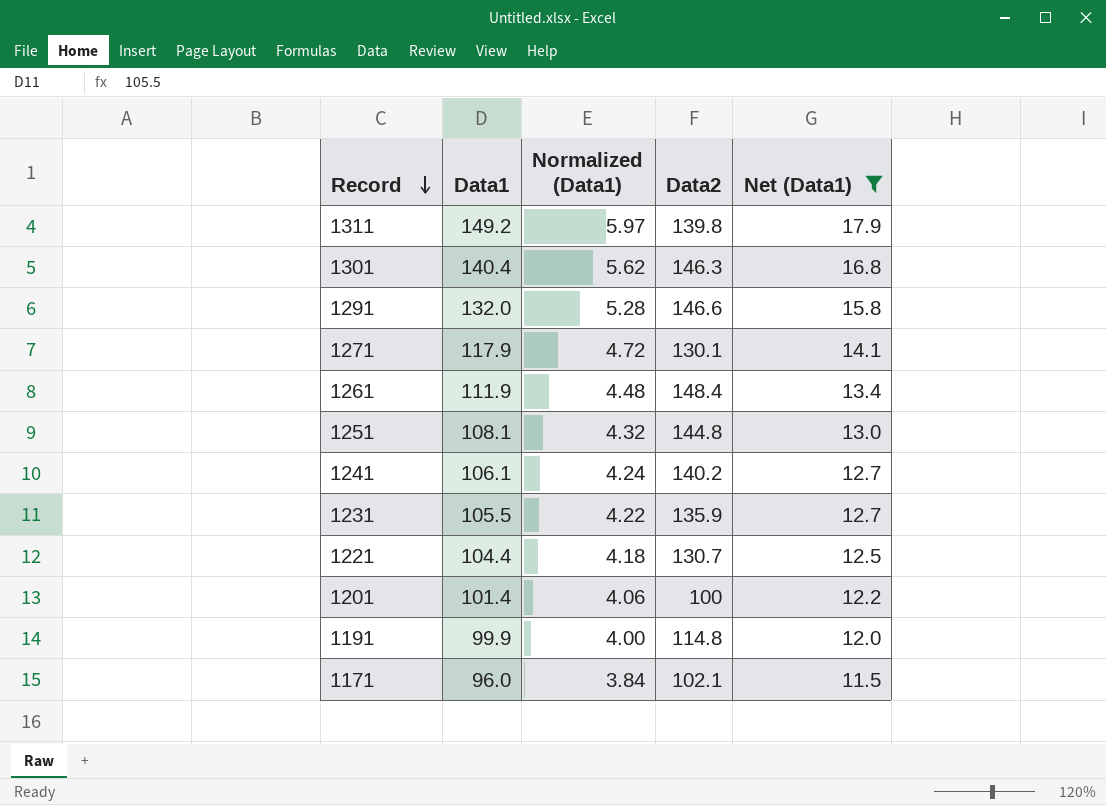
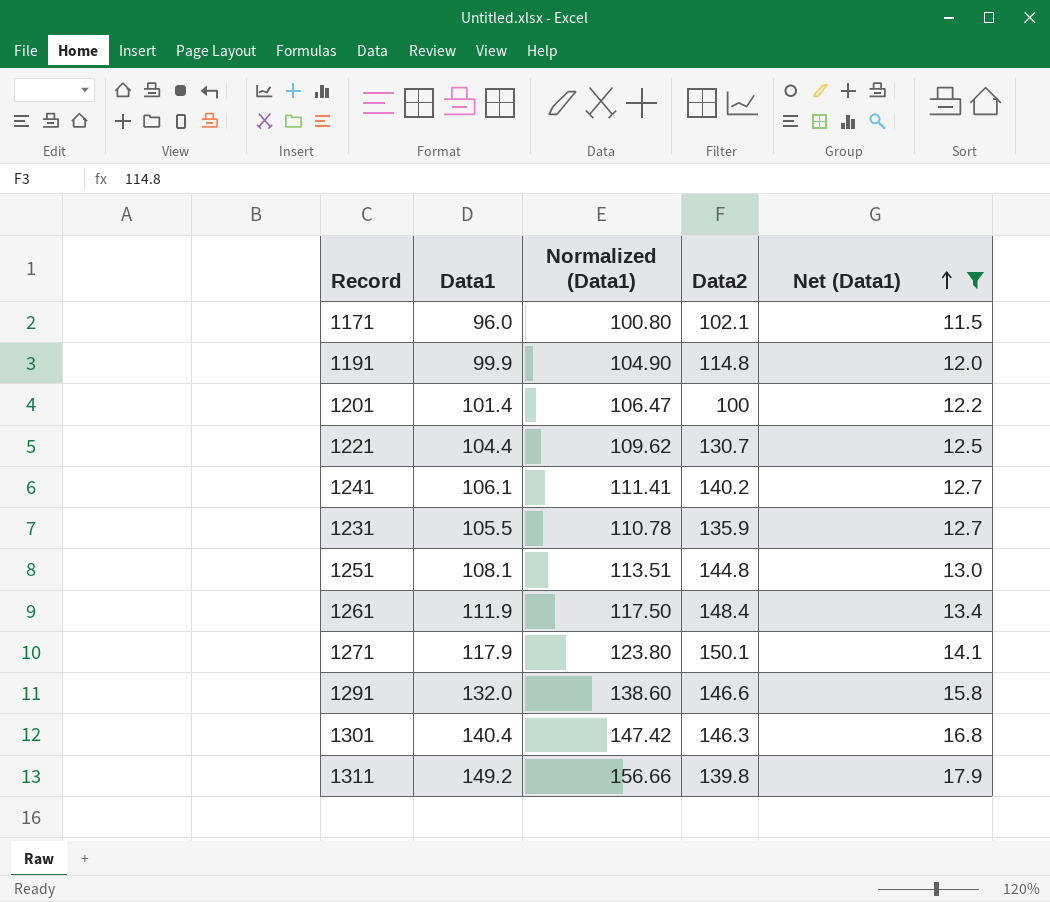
row order: Record descending -> Net (Data1) ascending
column Normalized (Data1) | formula: [Data1] * 0.04 -> [Data1] * 1.05
1271 | Data2: 130.1 -> 150.1

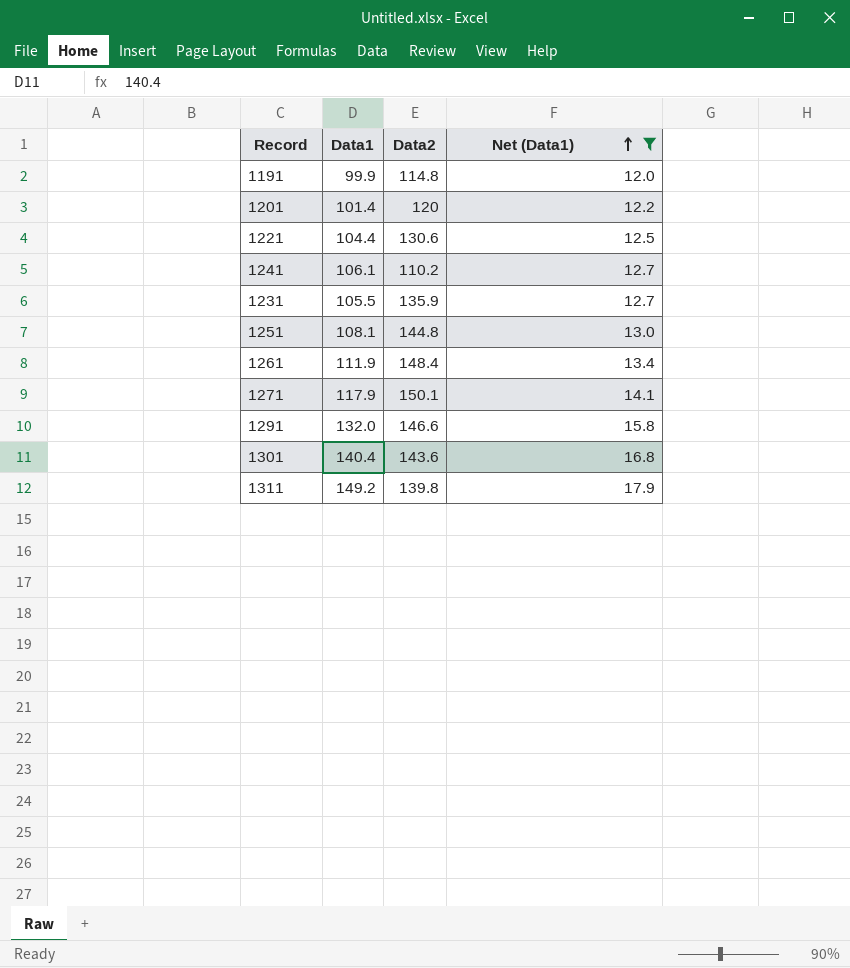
column Normalized (Data1) | formula: [Data1] * 1.05 -> none
row 1171: 96.0 | 100.80 | 102.1 | 11.5 -> none
1201 | Data2: 100 -> 120
1221 | Data2: 130.7 -> 130.6
1241 | Data2: 140.2 -> 110.2
1301 | Data2: 146.3 -> 143.6

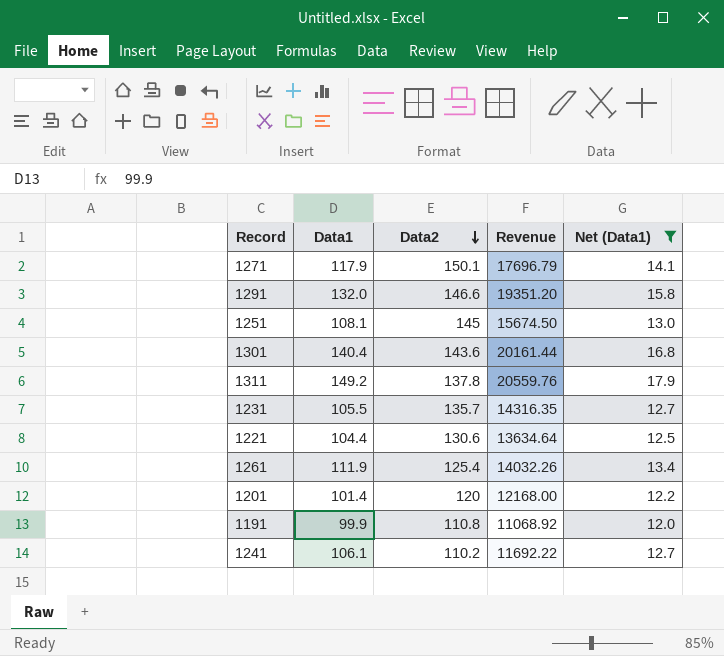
row order: Net (Data1) ascending -> Data2 descending
column Revenue | formula: none -> [Data1] * [Data2]
1251 | Data2: 144.8 -> 145
1311 | Data2: 139.8 -> 137.8
1231 | Data2: 135.9 -> 135.7
1261 | Data2: 148.4 -> 125.4
1191 | Data2: 114.8 -> 110.8

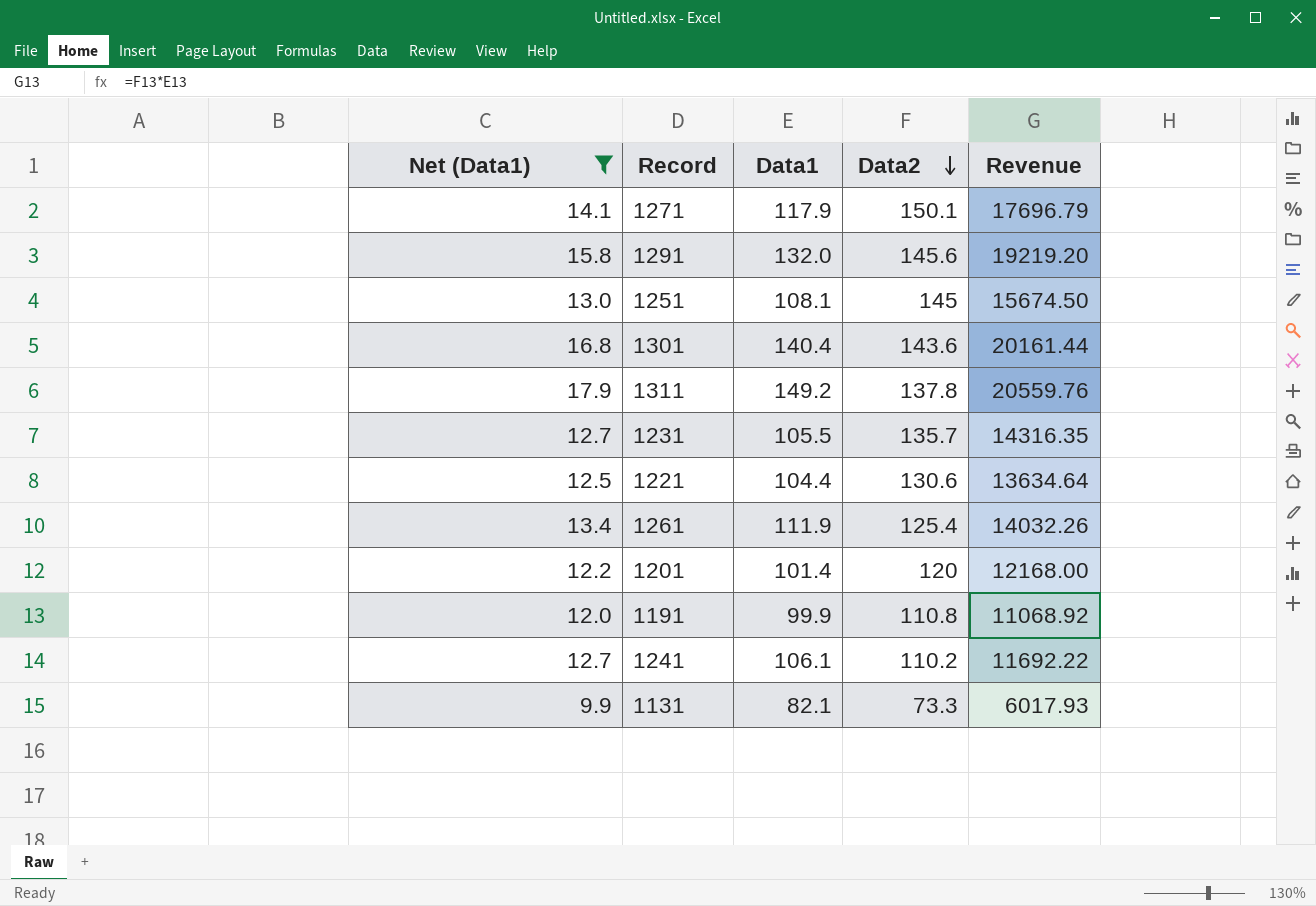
column Net (Data1) | position: 5 -> 1
1291 | Data2: 146.6 -> 145.6
1291 | Revenue: 19351.20 -> 19219.20
row 1131: none -> 9.9 | 82.1 | 73.3 | 6017.93

